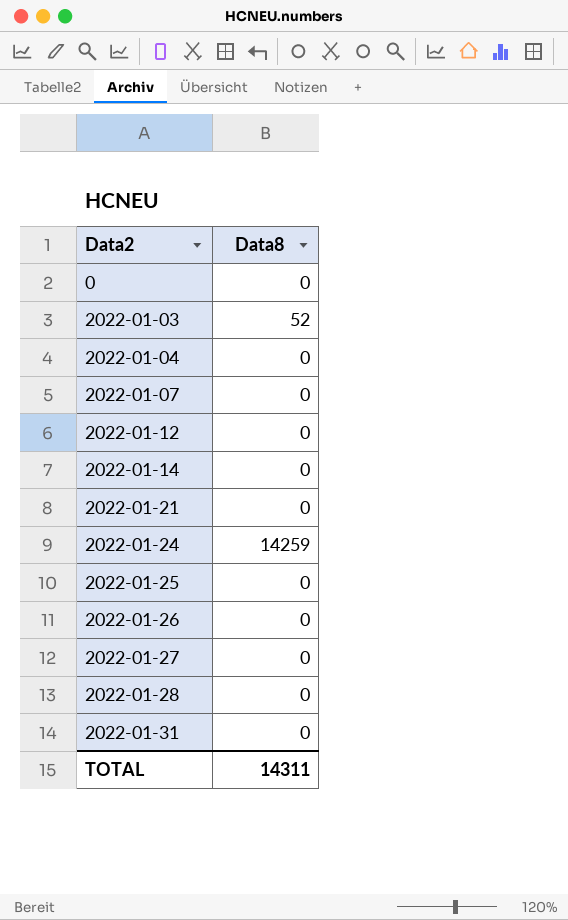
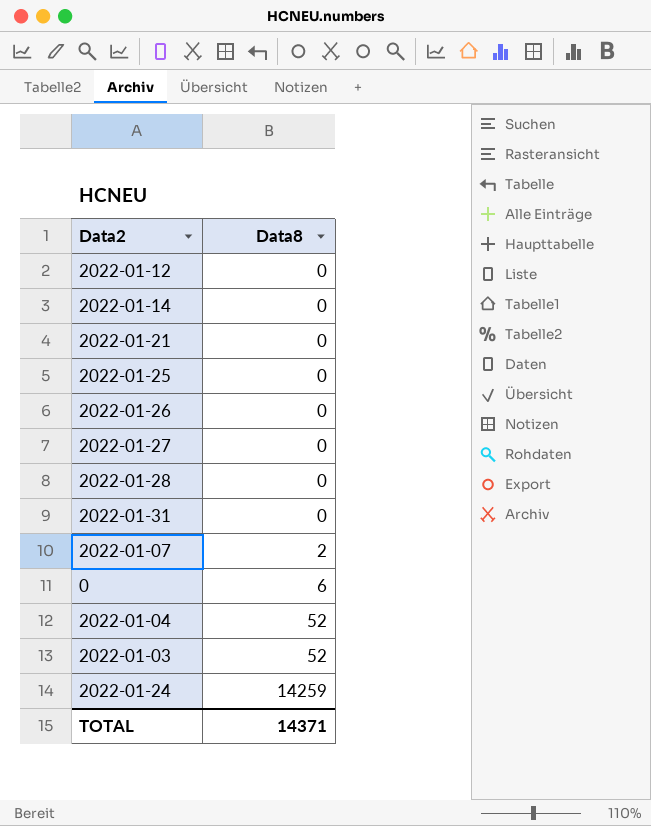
row order: Data2 ascending -> Data8 ascending
2022-01-07 | Data8: 0 -> 2
0 | Data8: 0 -> 6
2022-01-04 | Data8: 0 -> 52
TOTAL | Data8: 14311 -> 14371

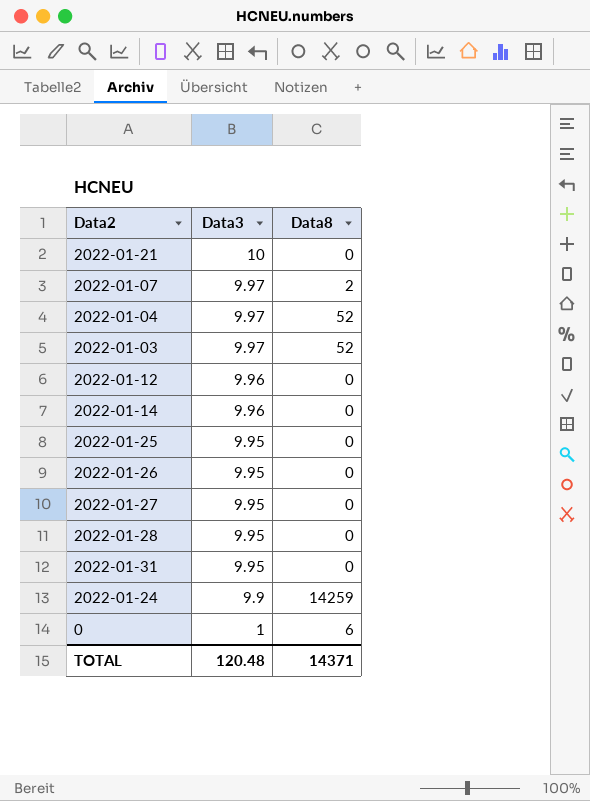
row order: Data8 ascending -> Data3 descending
column Data3 | position: none -> 2

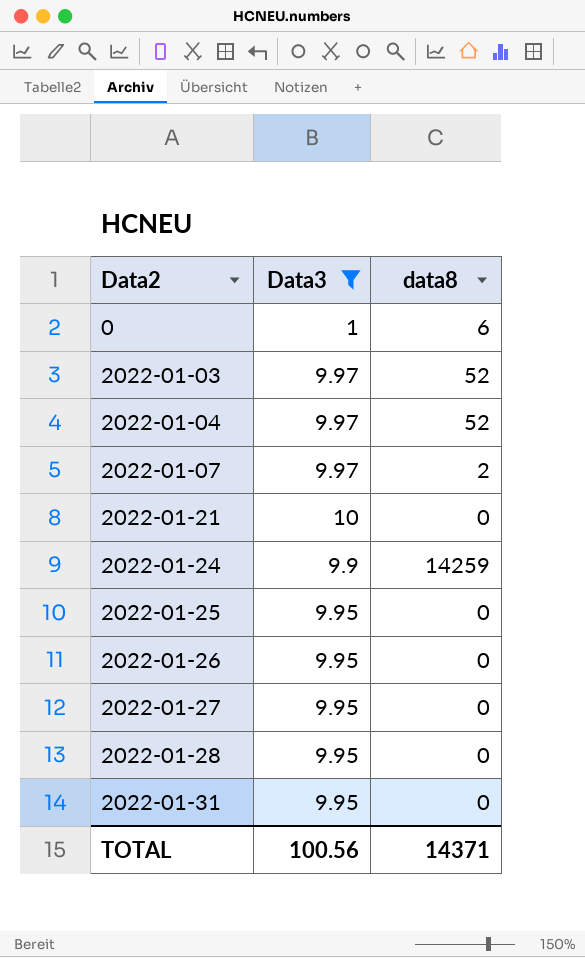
filter: none -> Data3 != 9.96
row order: Data3 descending -> Data2 ascending
column name: Data8 -> data8
TOTAL | Data3: 120.48 -> 100.56

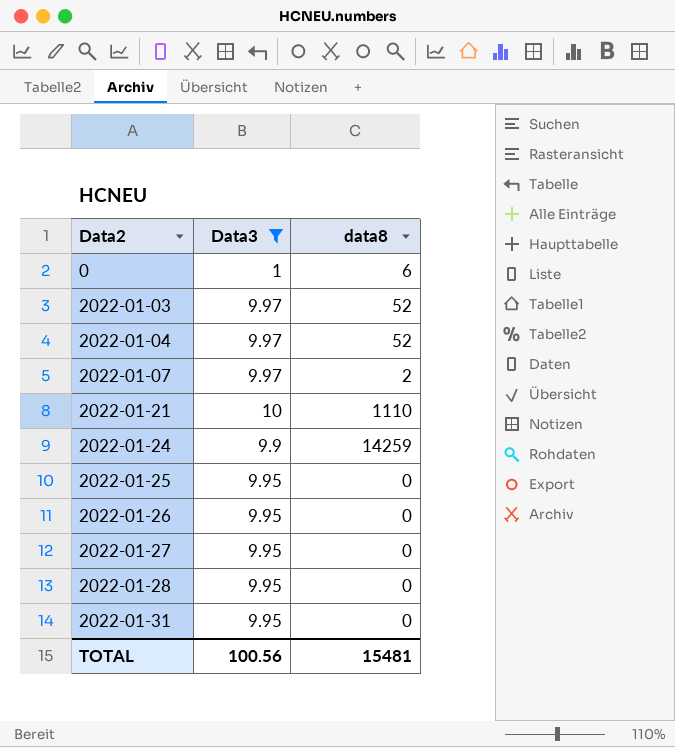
2022-01-21 | data8: 0 -> 1110
TOTAL | data8: 14371 -> 15481

